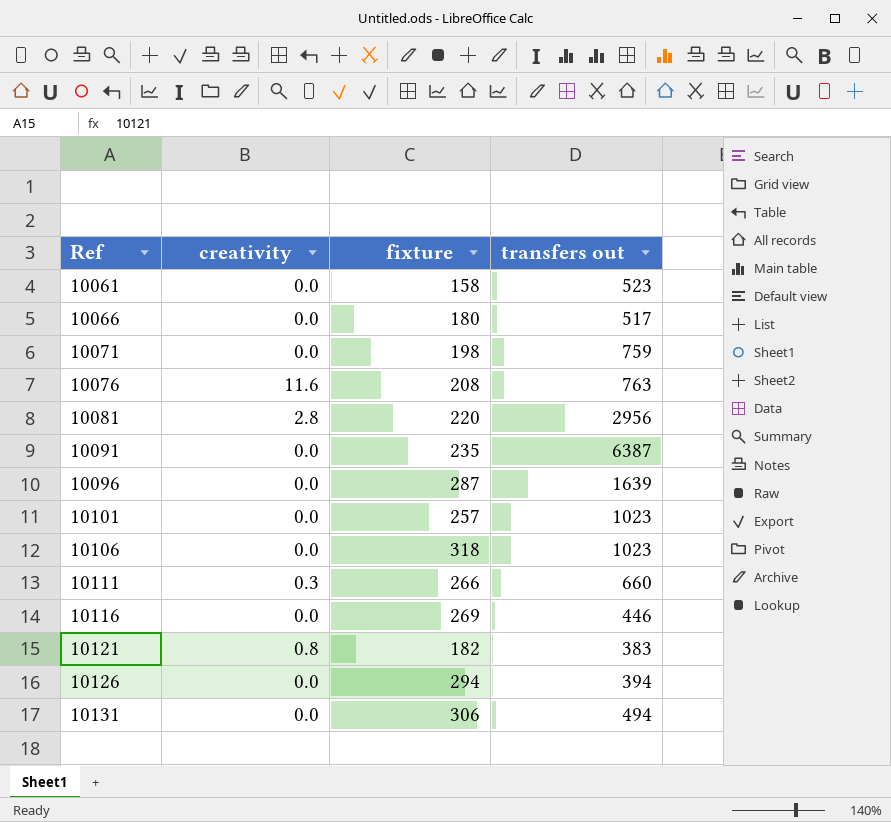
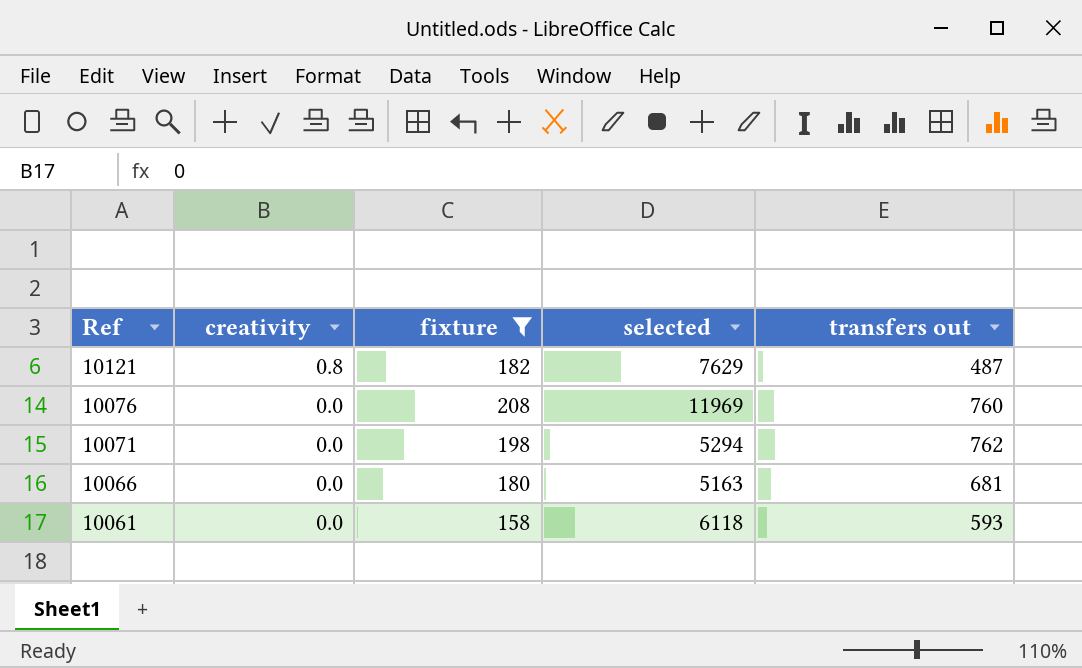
filter: none -> fixture <= 208
row order: Ref ascending -> Ref descending
column selected | position: none -> 4
10121 | transfers out: 383 -> 487
10076 | creativity: 11.6 -> 0.0
10076 | transfers out: 763 -> 760
10071 | transfers out: 759 -> 762
10066 | transfers out: 517 -> 681
10061 | transfers out: 523 -> 593

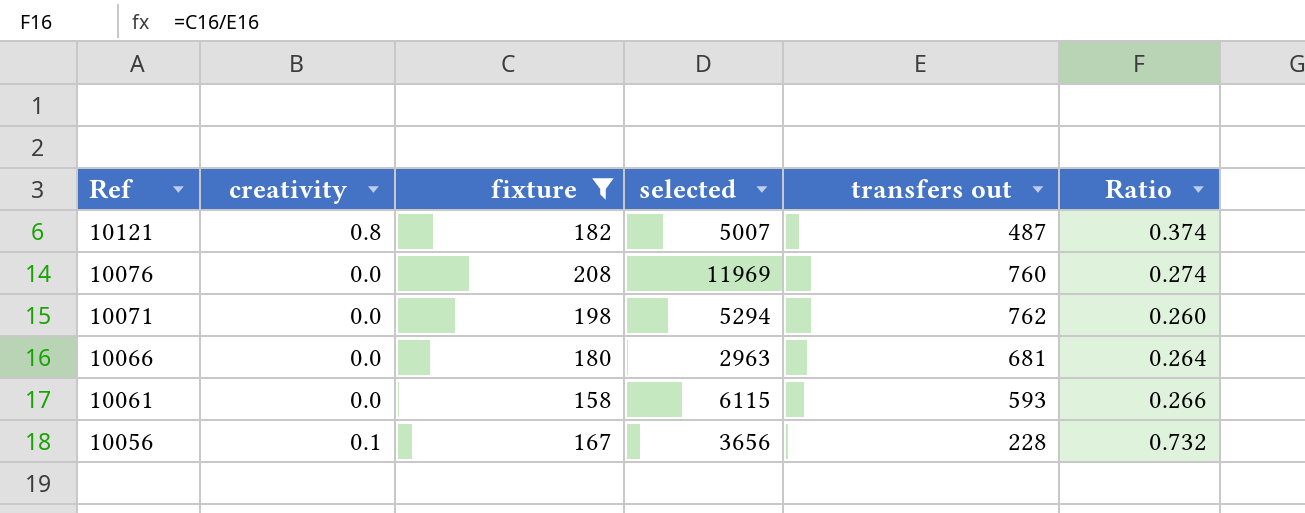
column Ratio | formula: none -> [fixture] / [transfers out]
10121 | selected: 7629 -> 5007
10066 | selected: 5163 -> 2963
10061 | selected: 6118 -> 6115
row 10056: none -> 0.1 | 167 | 3656 | 228 | 0.732

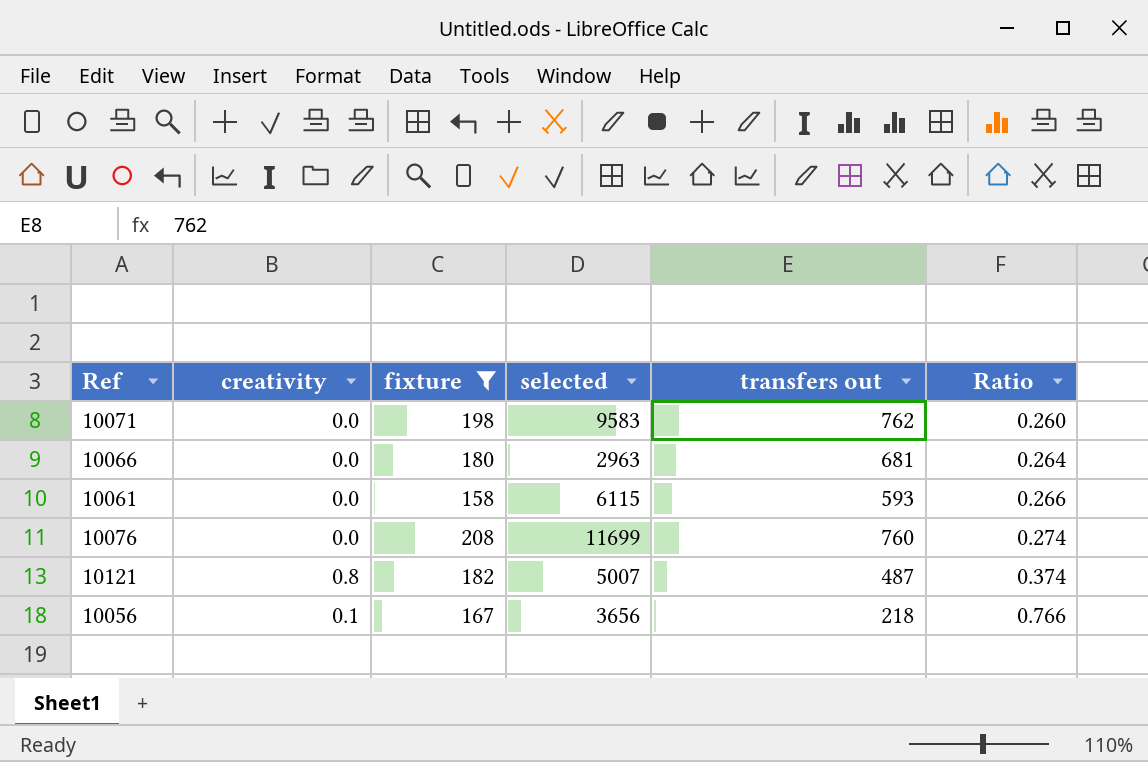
row order: Ref descending -> Ratio ascending
10071 | selected: 5294 -> 9583
10076 | selected: 11969 -> 11699
10056 | transfers out: 228 -> 218
10056 | Ratio: 0.732 -> 0.766

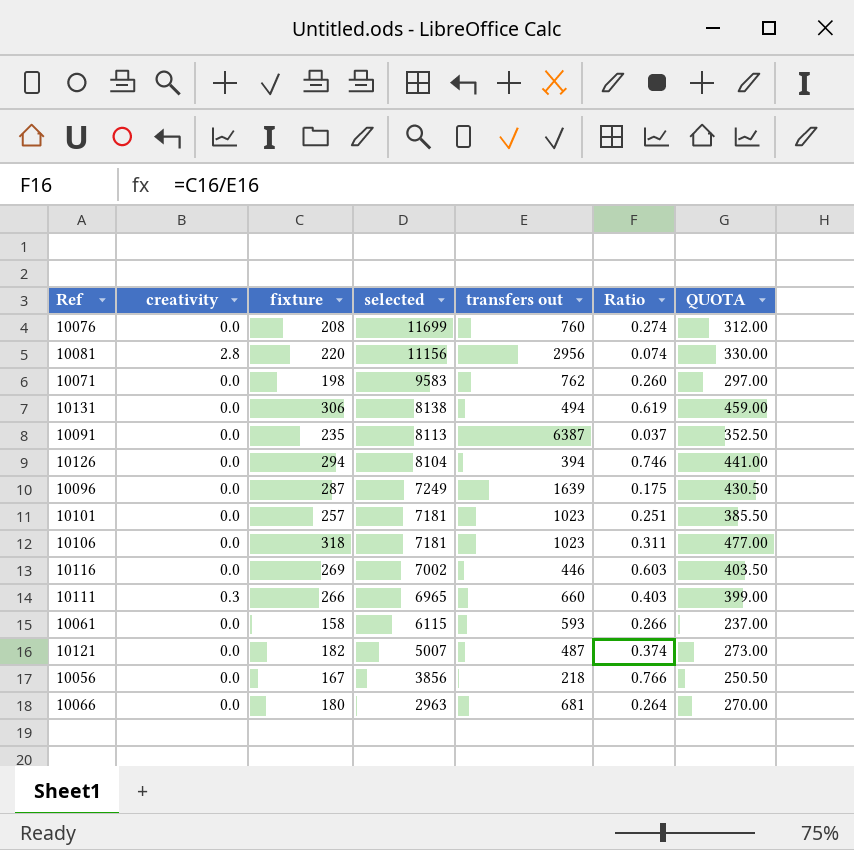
filter: fixture <= 208 -> none
row order: Ratio ascending -> selected descending
column QUOTA | formula: none -> [fixture] * 1.5
10121 | creativity: 0.8 -> 0.0
10056 | creativity: 0.1 -> 0.0
10056 | selected: 3656 -> 3856

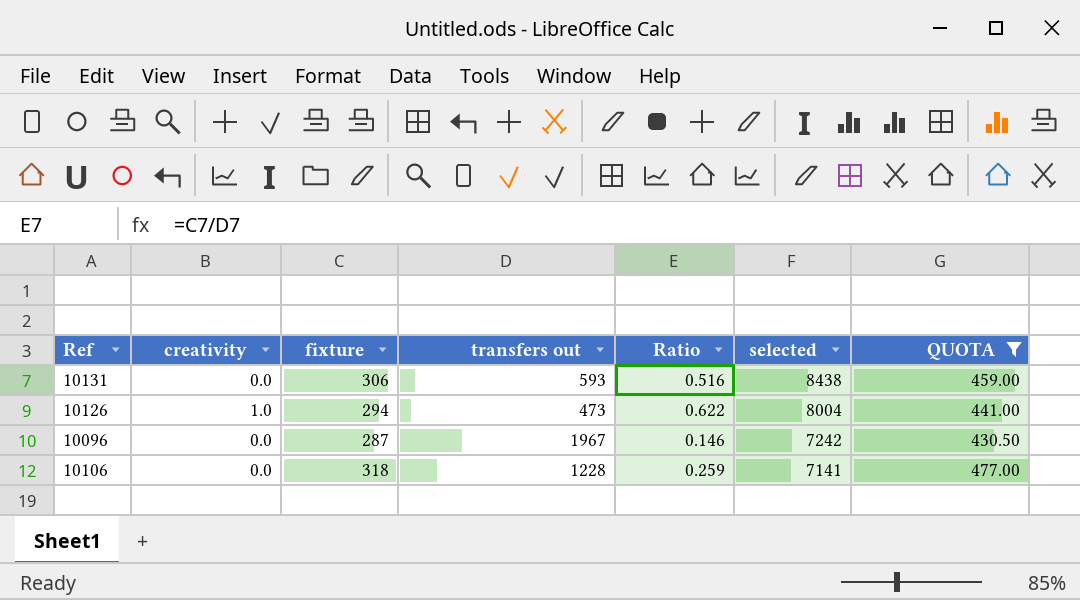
filter: none -> QUOTA >= 430.50
column selected | position: 4 -> 6
10131 | transfers out: 494 -> 593
10131 | Ratio: 0.619 -> 0.516
10131 | selected: 8138 -> 8438
10126 | creativity: 0.0 -> 1.0
10126 | transfers out: 394 -> 473
10126 | Ratio: 0.746 -> 0.622
10126 | selected: 8104 -> 8004
10096 | transfers out: 1639 -> 1967
10096 | Ratio: 0.175 -> 0.146
10096 | selected: 7249 -> 7242
10106 | transfers out: 1023 -> 1228
10106 | Ratio: 0.311 -> 0.259
10106 | selected: 7181 -> 7141

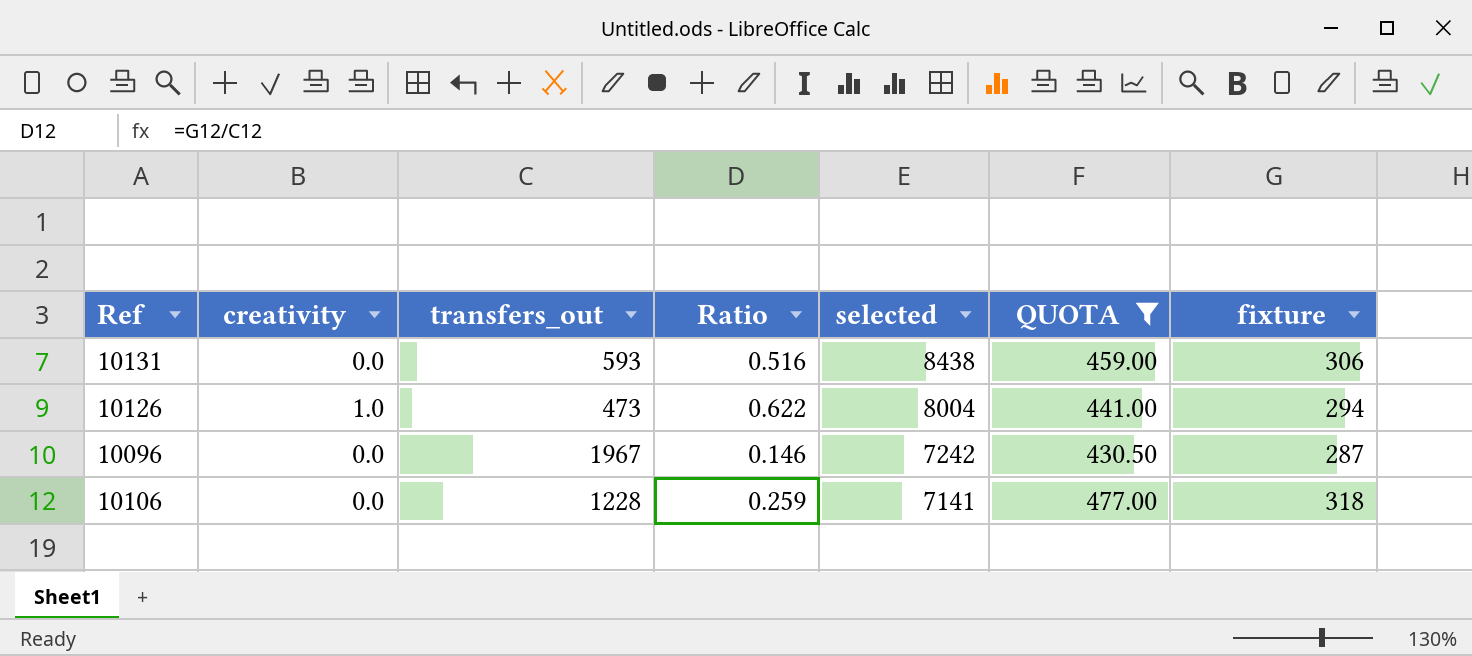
column name: transfers out -> transfers_out
column fixture | position: 3 -> 7

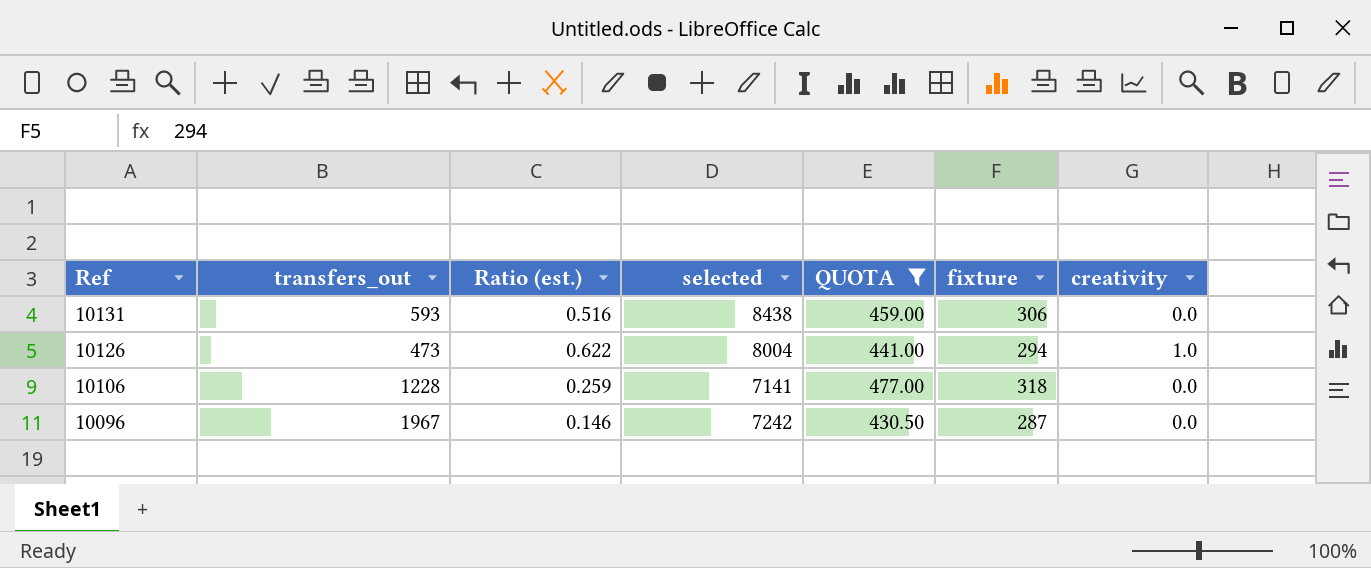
row order: selected descending -> Ref descending
column name: Ratio -> Ratio (est.)
column creativity | position: 2 -> 7

